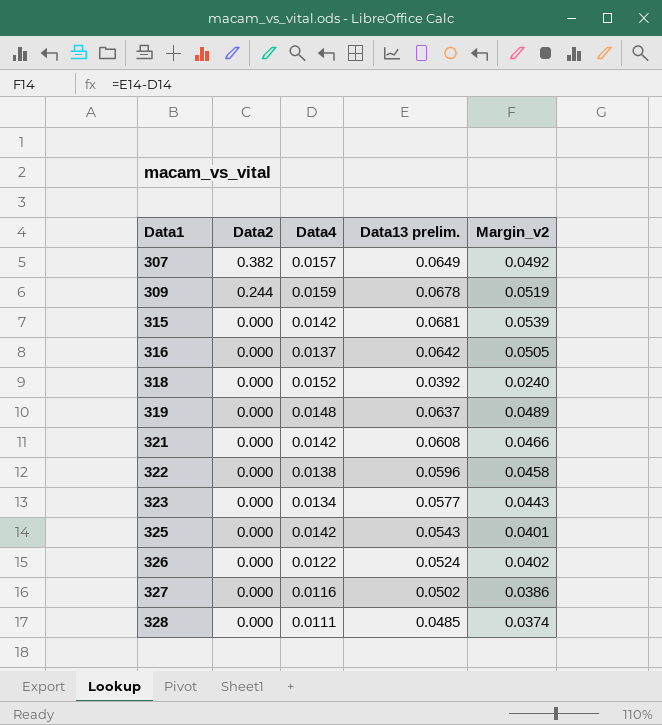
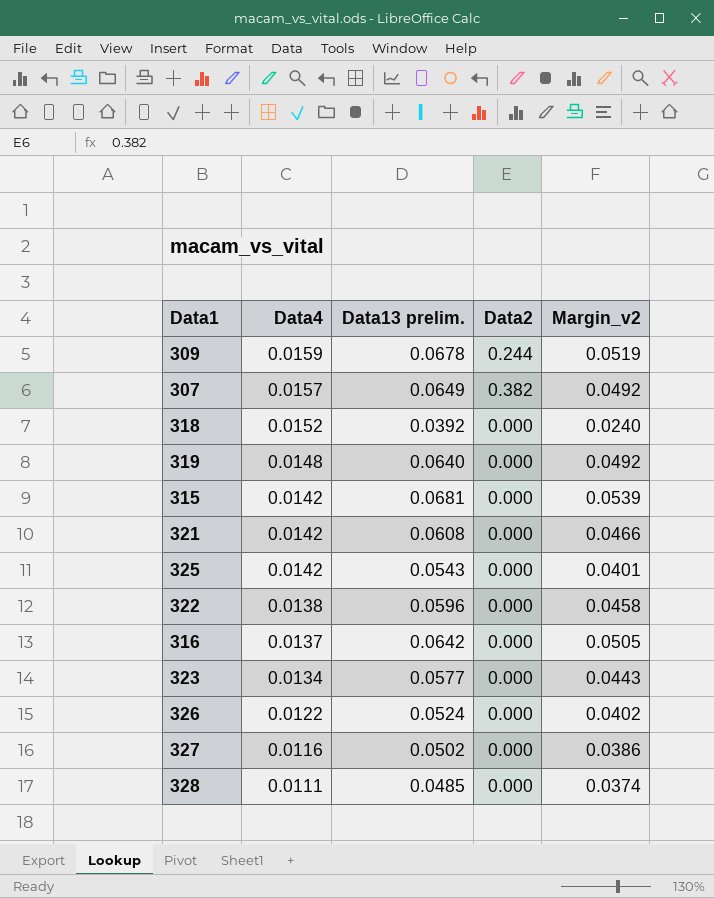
row order: Data1 ascending -> Data4 descending
column Data2 | position: 2 -> 4
319 | Data13 prelim.: 0.0637 -> 0.0640
319 | Margin_v2: 0.0489 -> 0.0492

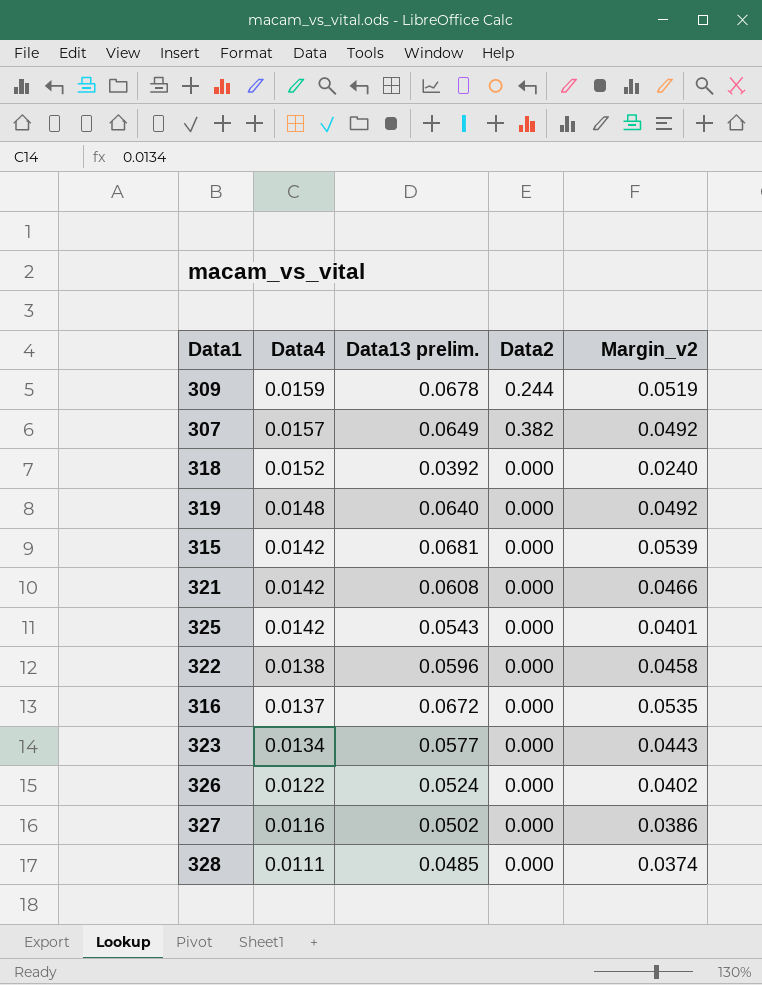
316 | Data13 prelim.: 0.0642 -> 0.0672
316 | Margin_v2: 0.0505 -> 0.0535

